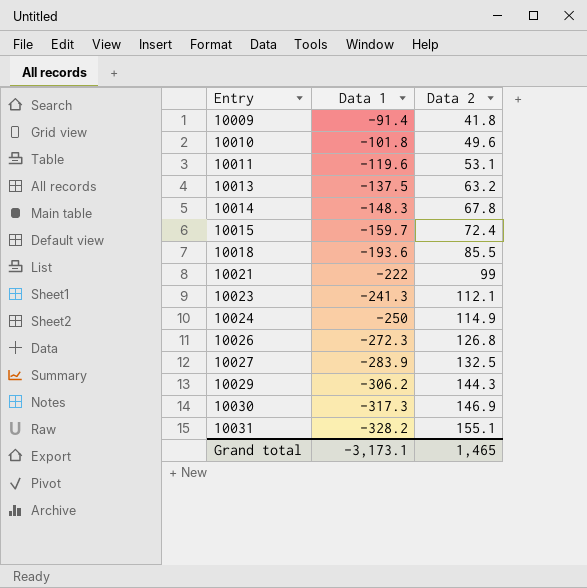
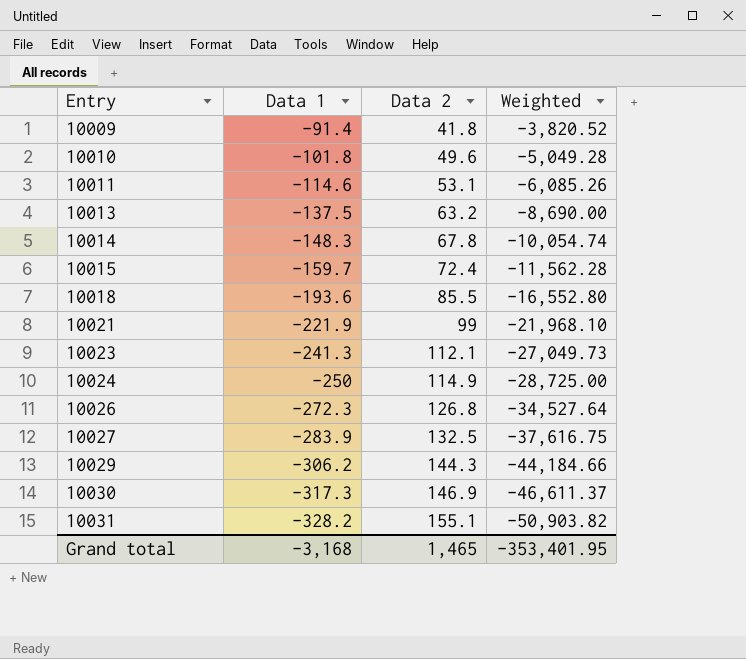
column Weighted | formula: none -> [Data 1] * [Data 2]
10011 | Data 1: -119.6 -> -114.6
10021 | Data 1: -222 -> -221.9
Grand total | Data 1: -3,173.1 -> -3,168

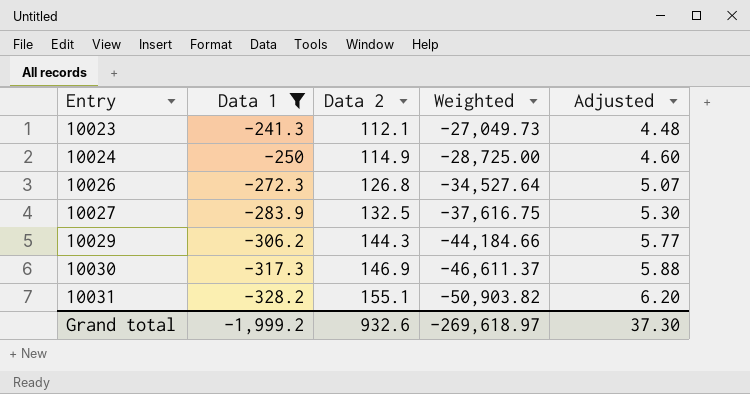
filter: none -> Data 1 <= -241.3
column Adjusted | formula: none -> [Data 2] * 0.04
Grand total | Data 1: -3,168 -> -1,999.2
Grand total | Data 2: 1,465 -> 932.6
Grand total | Weighted: -353,401.95 -> -269,618.97

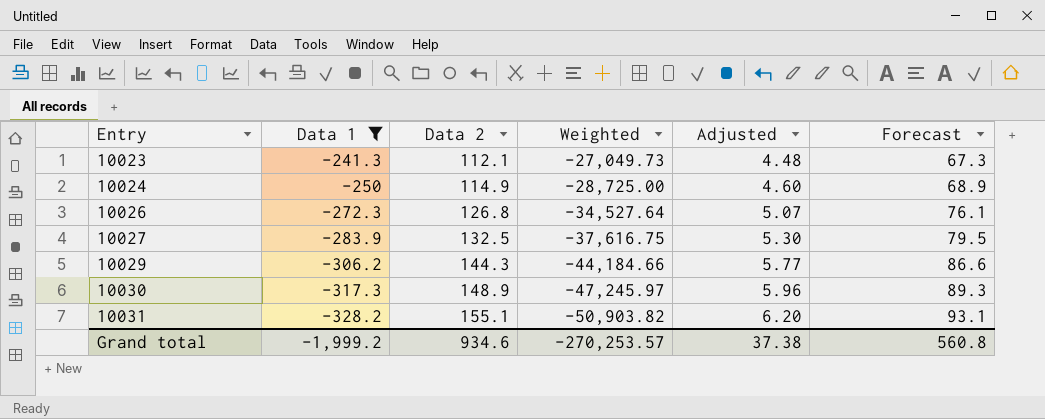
column Forecast | formula: none -> [Data 2] * 0.6
10030 | Data 2: 146.9 -> 148.9
10030 | Weighted: -46,611.37 -> -47,245.97
10030 | Adjusted: 5.88 -> 5.96
Grand total | Data 2: 932.6 -> 934.6
Grand total | Weighted: -269,618.97 -> -270,253.57
Grand total | Adjusted: 37.30 -> 37.38

